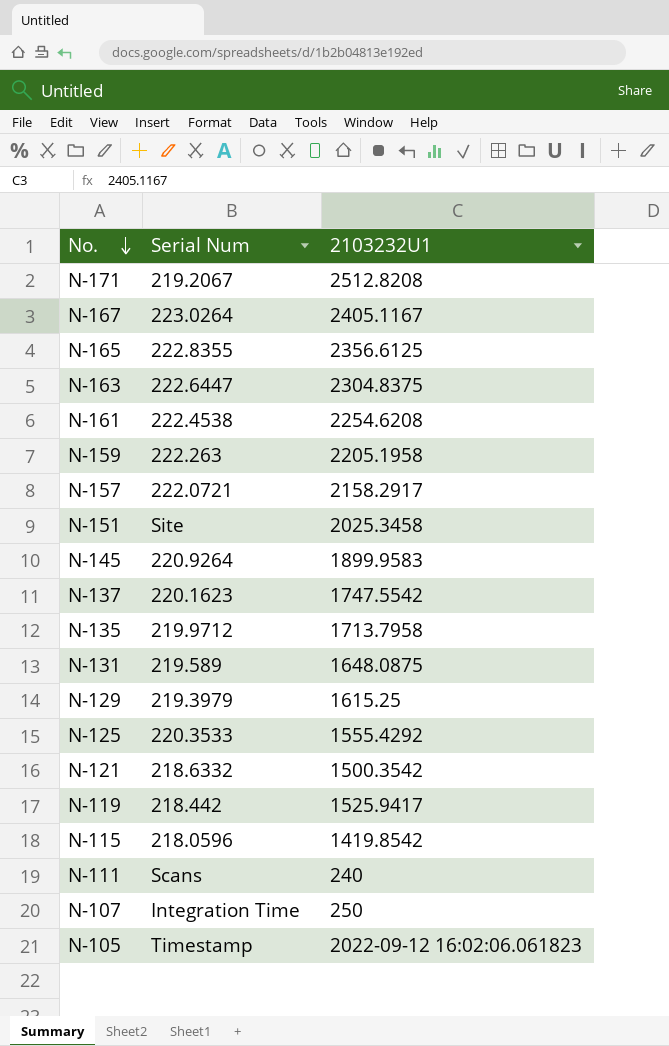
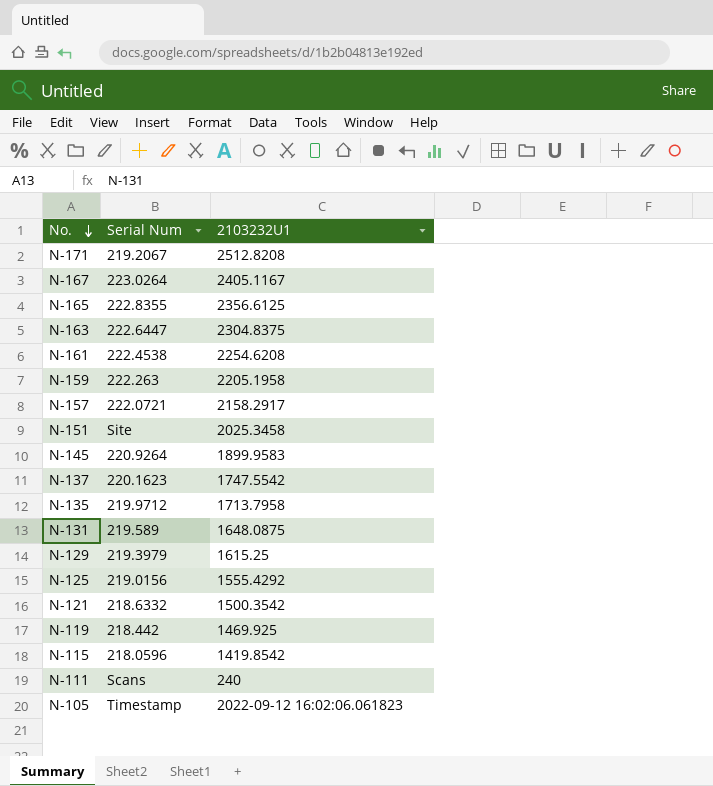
row N-107: Integration Time | 250 -> none
N-125 | Serial Num: 220.3533 -> 219.0156
N-119 | 2103232U1: 1525.9417 -> 1469.925

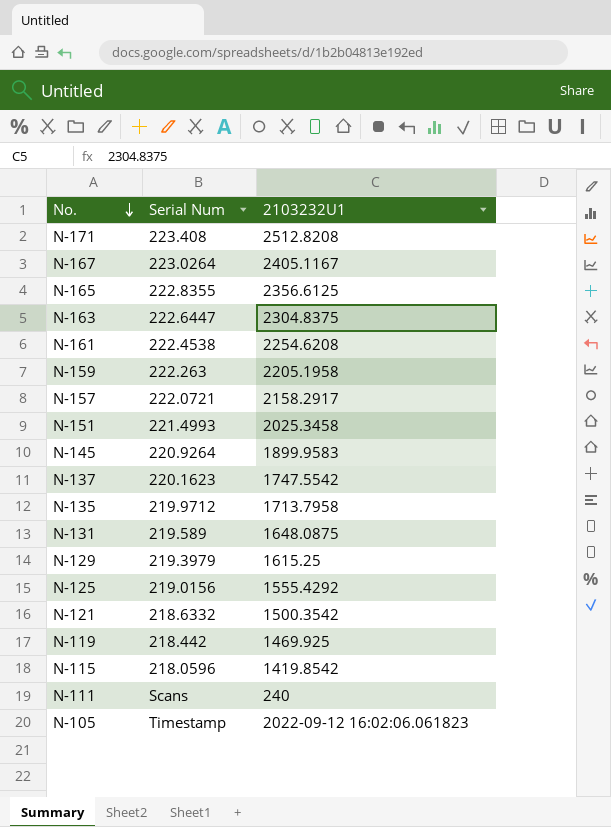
N-171 | Serial Num: 219.2067 -> 223.408
N-151 | Serial Num: Site -> 221.4993

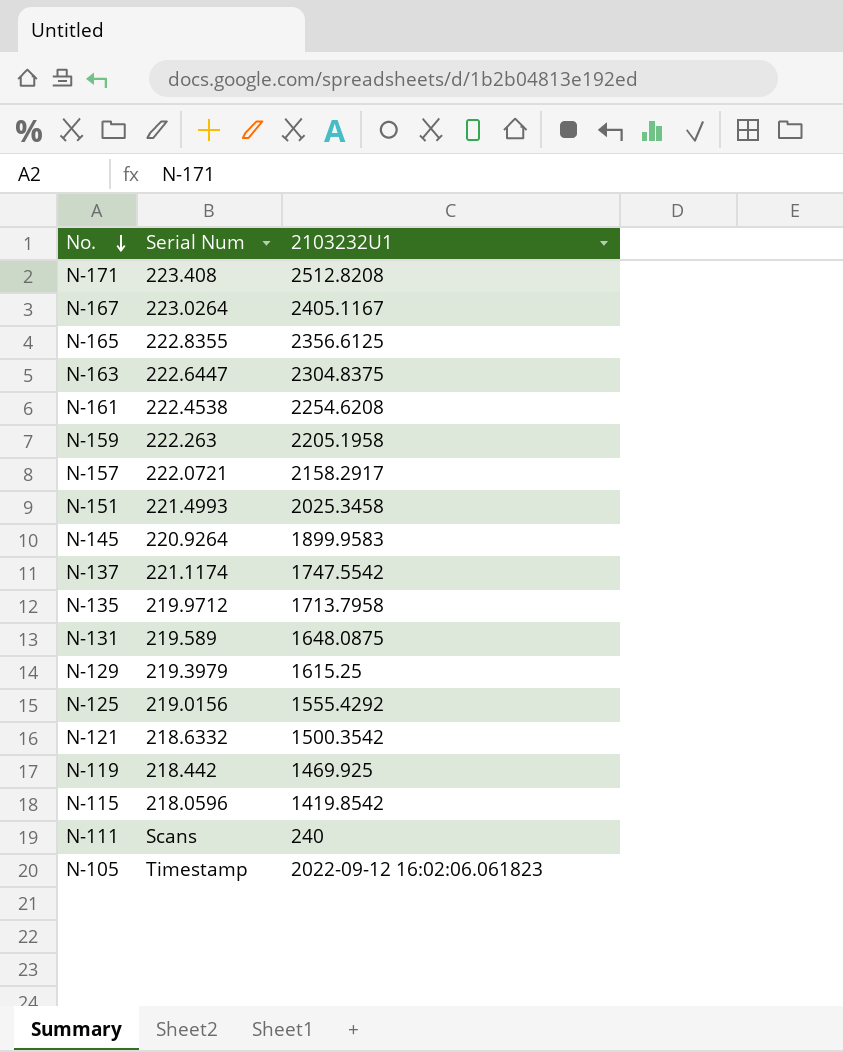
N-137 | Serial Num: 220.1623 -> 221.1174

